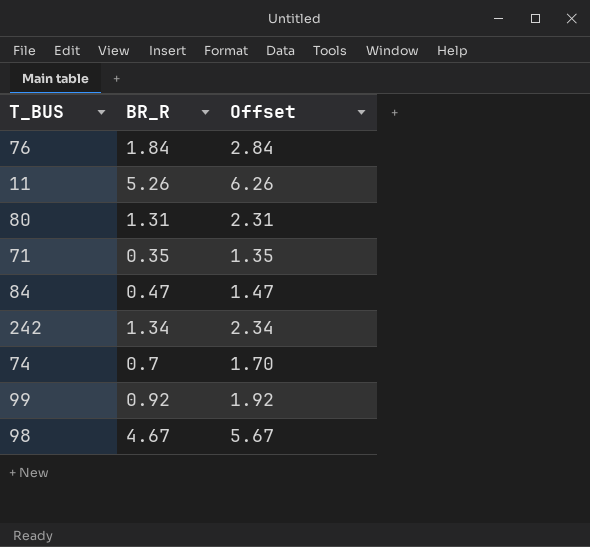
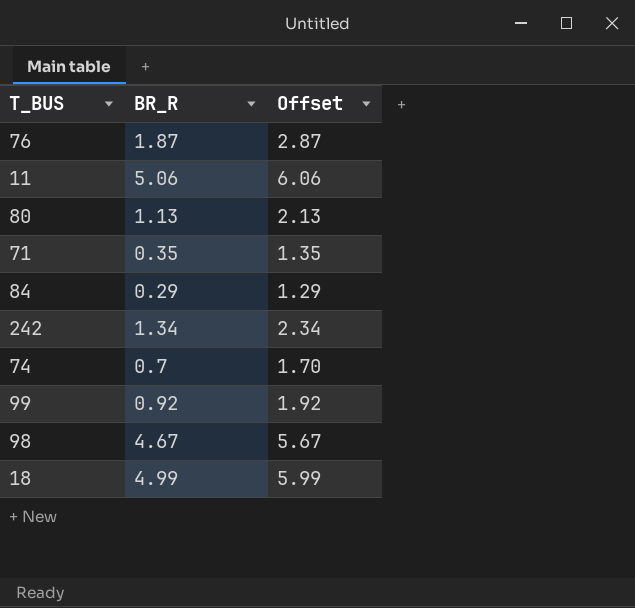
76 | BR_R: 1.84 -> 1.87
76 | Offset: 2.84 -> 2.87
11 | BR_R: 5.26 -> 5.06
11 | Offset: 6.26 -> 6.06
80 | BR_R: 1.31 -> 1.13
80 | Offset: 2.31 -> 2.13
84 | BR_R: 0.47 -> 0.29
84 | Offset: 1.47 -> 1.29
row 18: none -> 4.99 | 5.99

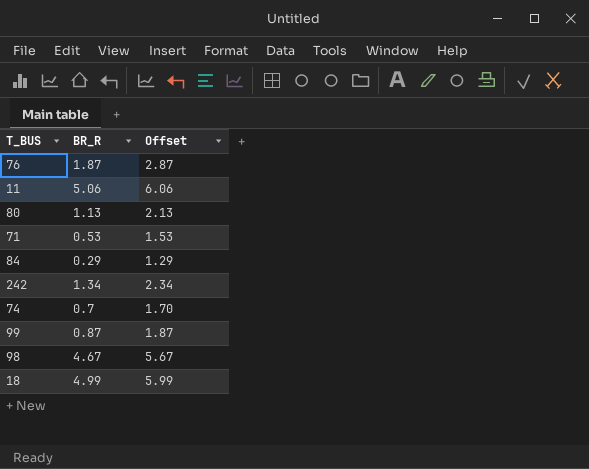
71 | BR_R: 0.35 -> 0.53
71 | Offset: 1.35 -> 1.53
99 | BR_R: 0.92 -> 0.87
99 | Offset: 1.92 -> 1.87

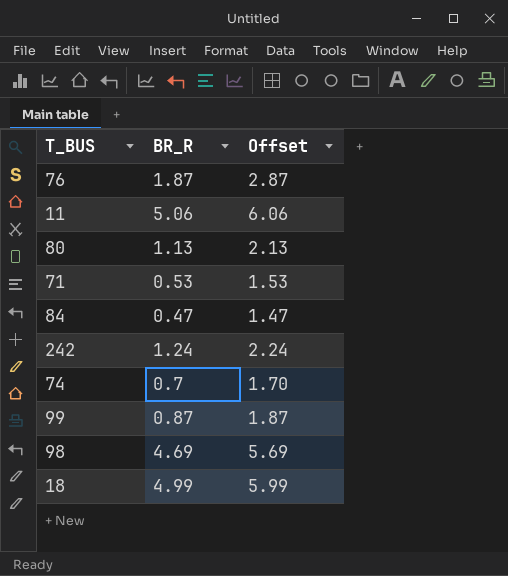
84 | BR_R: 0.29 -> 0.47
84 | Offset: 1.29 -> 1.47
242 | BR_R: 1.34 -> 1.24
242 | Offset: 2.34 -> 2.24
98 | BR_R: 4.67 -> 4.69
98 | Offset: 5.67 -> 5.69

